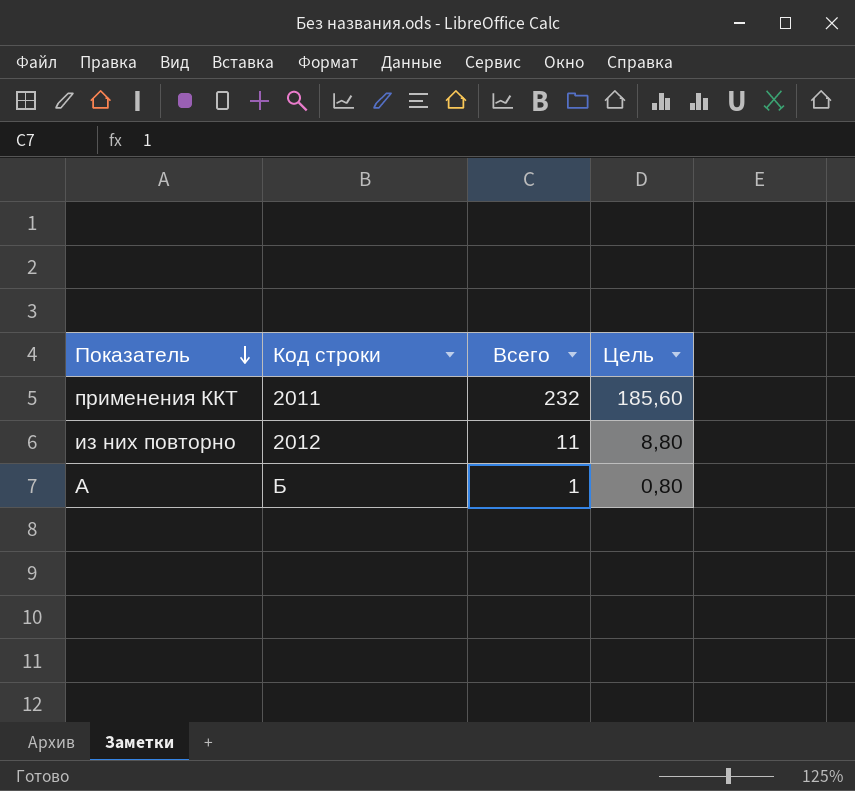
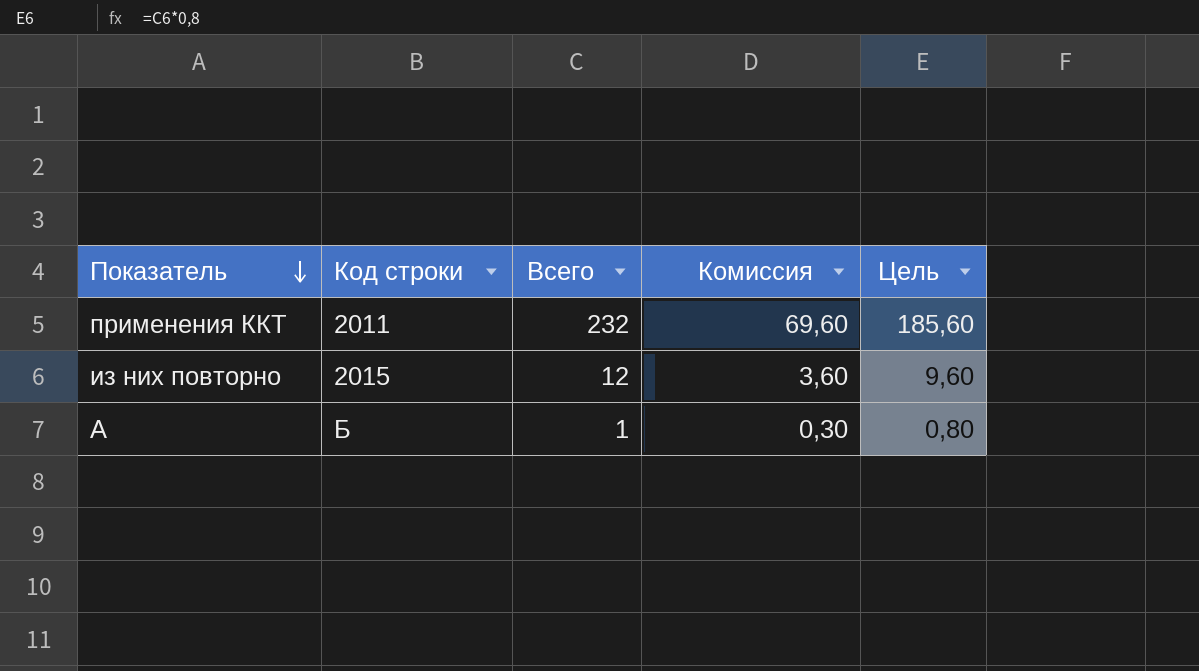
column Комиссия | formula: none -> [Всего] * 0,3
из них повторно | Код строки: 2012 -> 2015
из них повторно | Всего: 11 -> 12
из них повторно | Цель: 8,80 -> 9,60

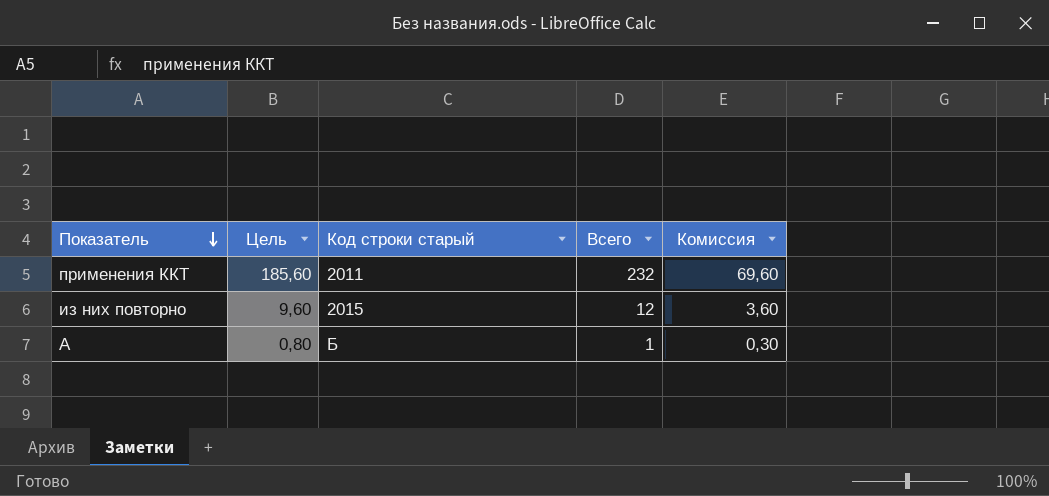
column Цель | position: 5 -> 2
column name: Код строки -> Код строки старый

